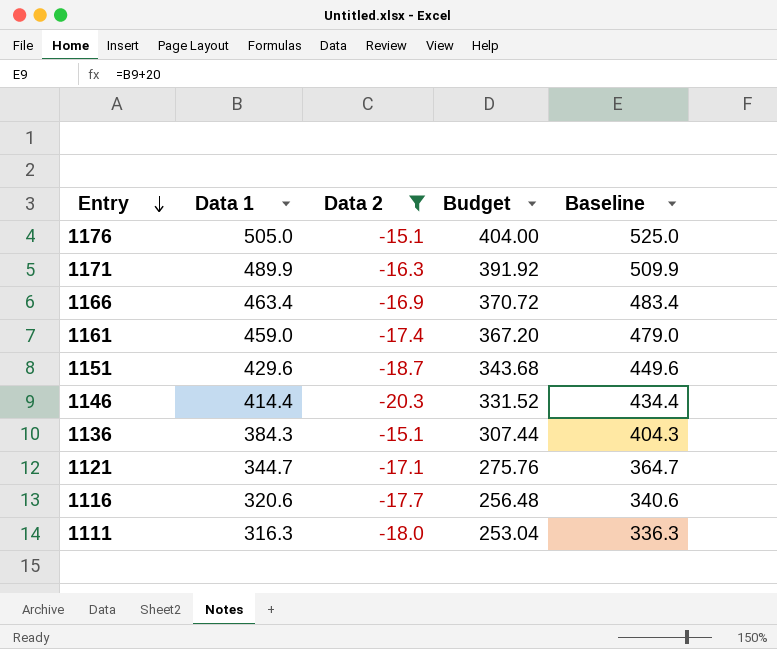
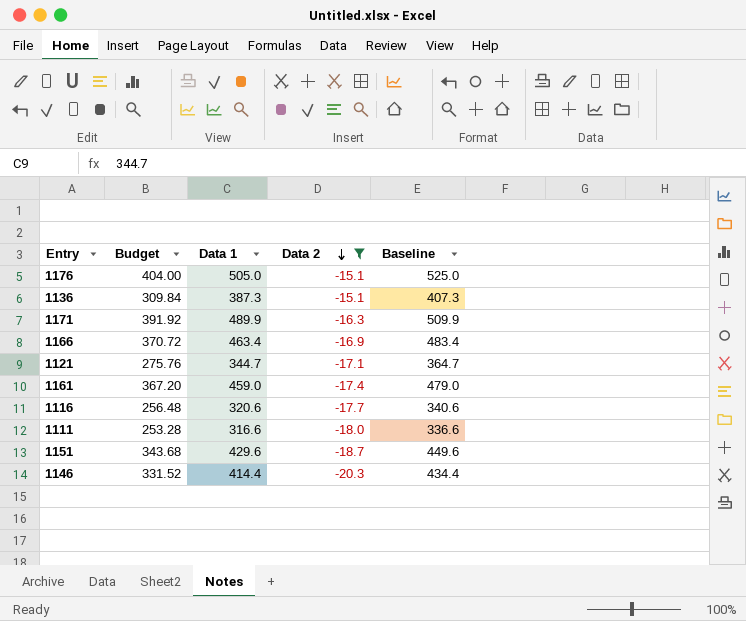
row order: Entry descending -> Data 2 descending
column Budget | position: 4 -> 2
1136 | Budget: 307.44 -> 309.84
1136 | Data 1: 384.3 -> 387.3
1136 | Baseline: 404.3 -> 407.3
1111 | Budget: 253.04 -> 253.28
1111 | Data 1: 316.3 -> 316.6
1111 | Baseline: 336.3 -> 336.6

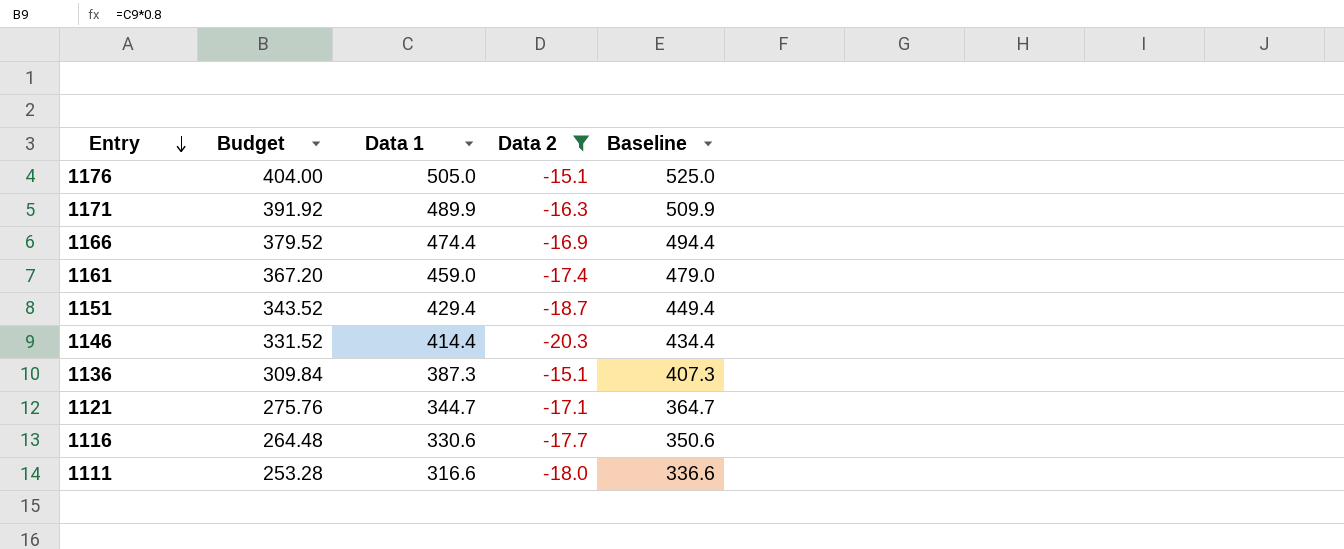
row order: Data 2 descending -> Entry descending
1166 | Budget: 370.72 -> 379.52
1166 | Data 1: 463.4 -> 474.4
1166 | Baseline: 483.4 -> 494.4
1151 | Budget: 343.68 -> 343.52
1151 | Data 1: 429.6 -> 429.4
1151 | Baseline: 449.6 -> 449.4
1116 | Budget: 256.48 -> 264.48
1116 | Data 1: 320.6 -> 330.6
1116 | Baseline: 340.6 -> 350.6

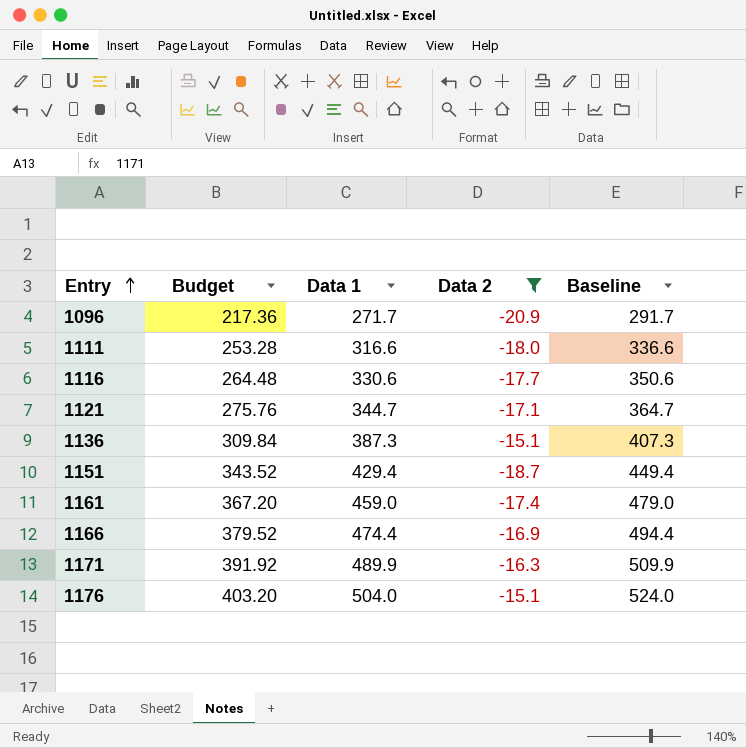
row order: Entry descending -> Entry ascending
row 1146: 331.52 | 414.4 | -20.3 | 434.4 -> none
row 1096: none -> 217.36 | 271.7 | -20.9 | 291.7
1176 | Budget: 404.00 -> 403.20
1176 | Data 1: 505.0 -> 504.0
1176 | Baseline: 525.0 -> 524.0

